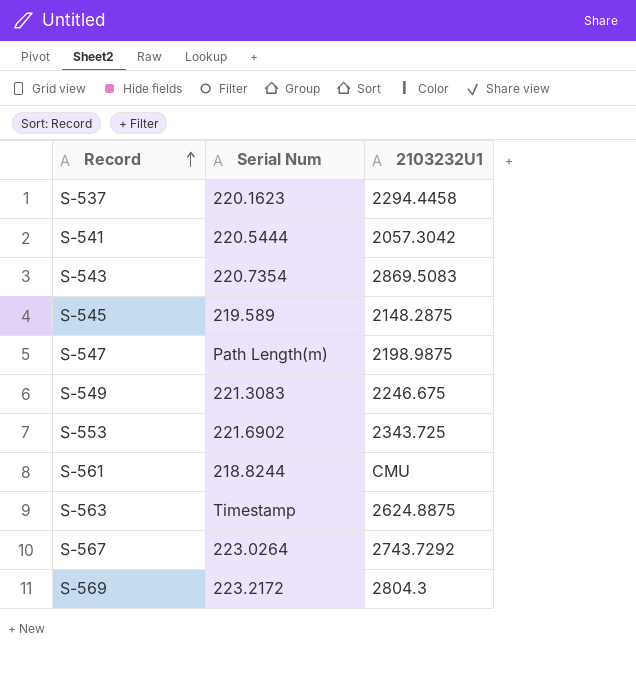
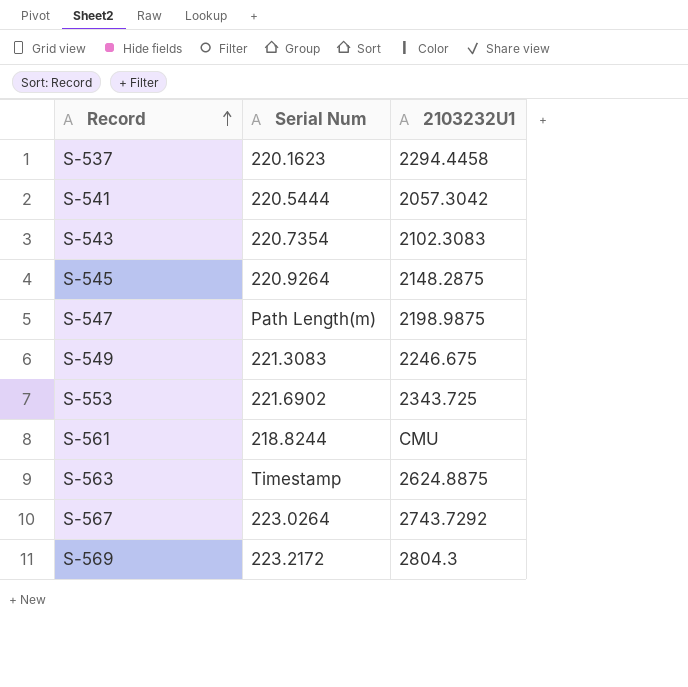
S-543 | 2103232U1: 2869.5083 -> 2102.3083
S-545 | Serial Num: 219.589 -> 220.9264

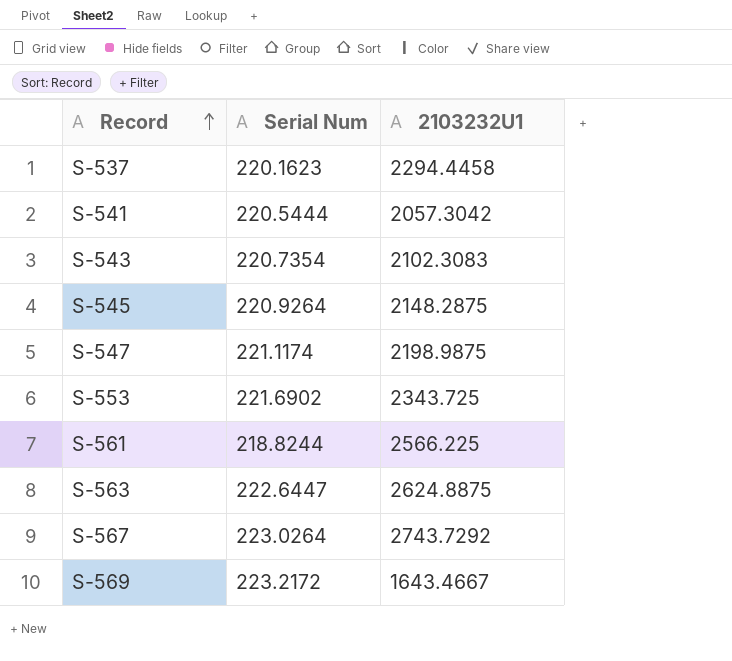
row S-549: 221.3083 | 2246.675 -> none
S-547 | Serial Num: Path Length(m) -> 221.1174
S-561 | 2103232U1: CMU -> 2566.225
S-563 | Serial Num: Timestamp -> 222.6447
S-569 | 2103232U1: 2804.3 -> 1643.4667

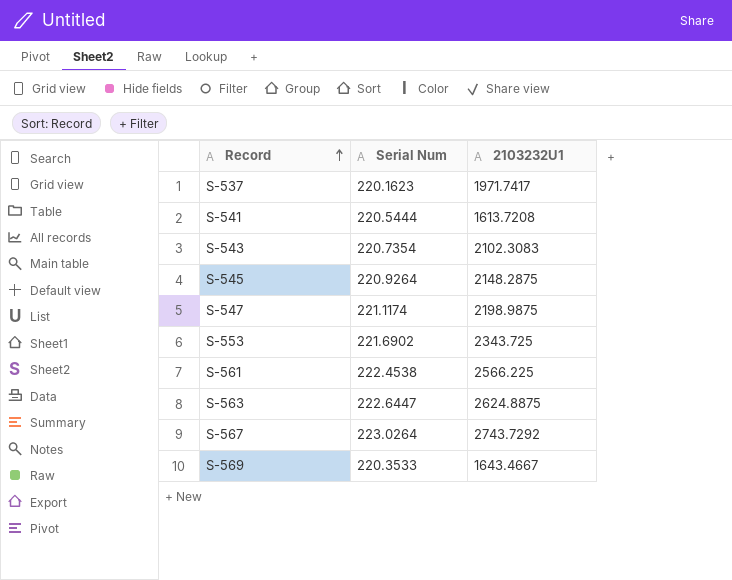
S-537 | 2103232U1: 2294.4458 -> 1971.7417
S-541 | 2103232U1: 2057.3042 -> 1613.7208
S-561 | Serial Num: 218.8244 -> 222.4538
S-569 | Serial Num: 223.2172 -> 220.3533

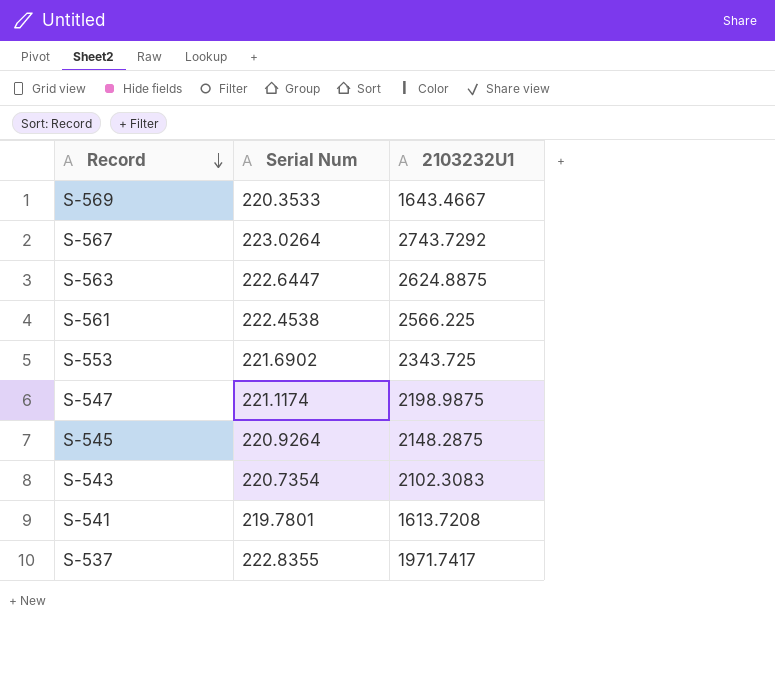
row order: Record ascending -> Record descending
S-541 | Serial Num: 220.5444 -> 219.7801
S-537 | Serial Num: 220.1623 -> 222.8355

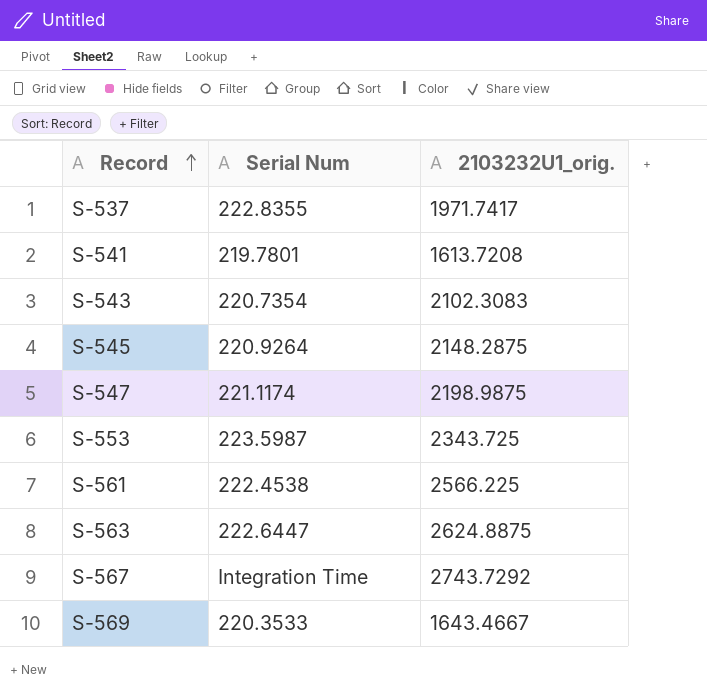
row order: Record descending -> Record ascending
column name: 2103232U1 -> 2103232U1_orig.
S-553 | Serial Num: 221.6902 -> 223.5987
S-567 | Serial Num: 223.0264 -> Integration Time

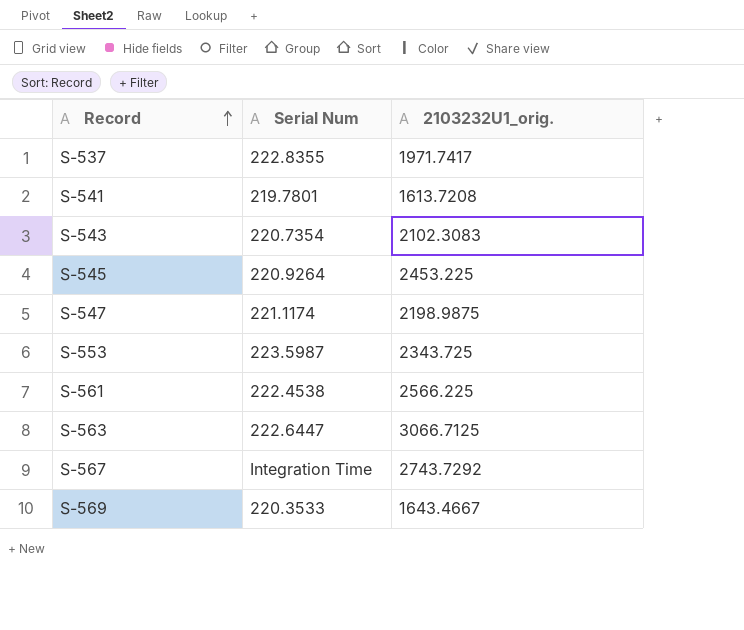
S-545 | 2103232U1_orig.: 2148.2875 -> 2453.225
S-563 | 2103232U1_orig.: 2624.8875 -> 3066.7125

